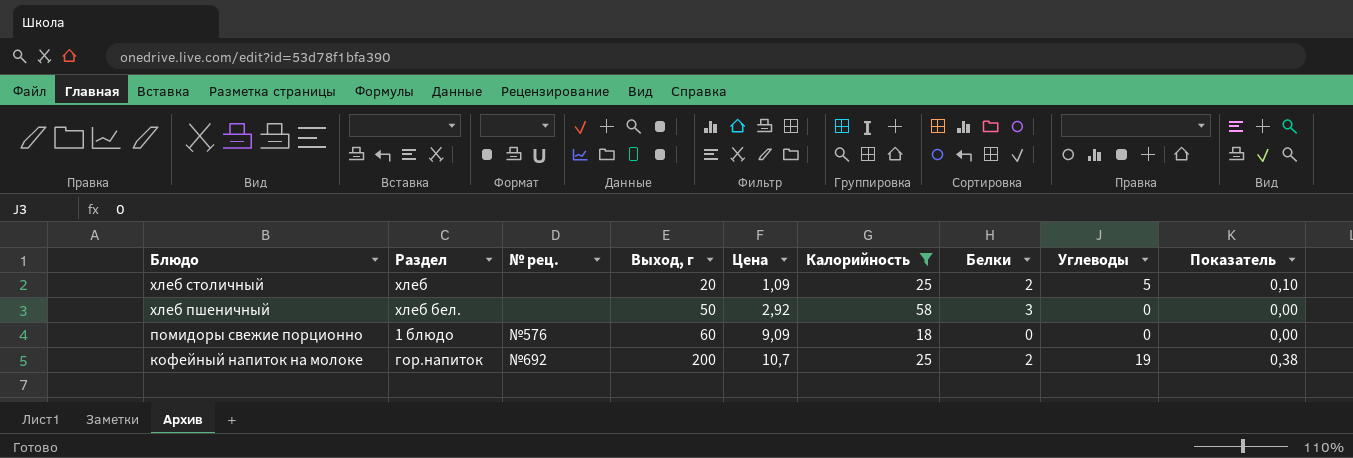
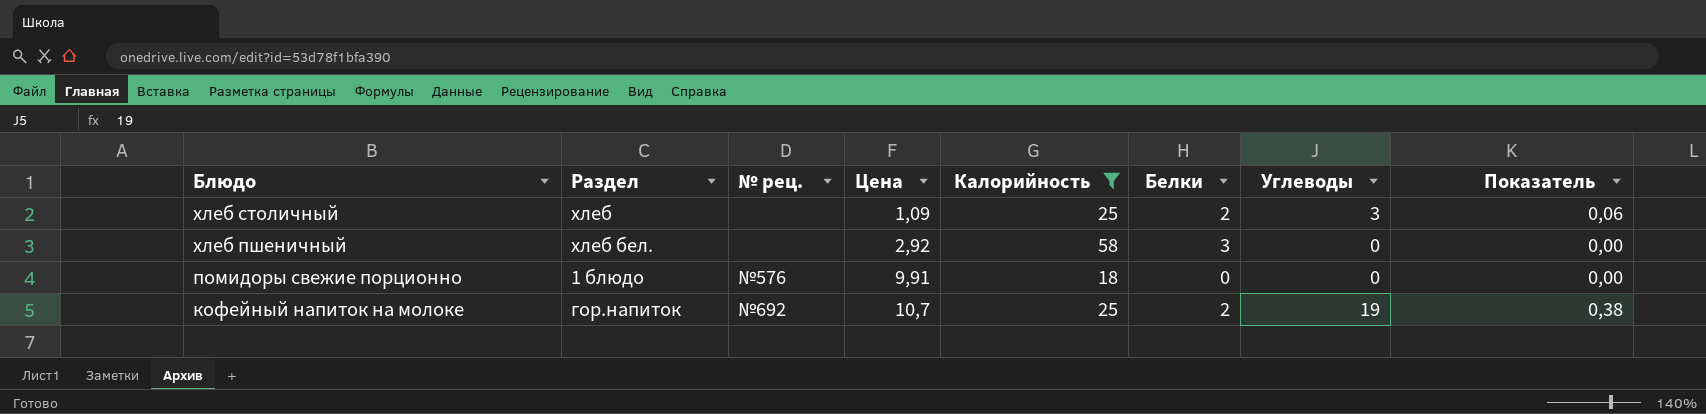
column Выход, г | position: 4 -> none
хлеб столичный | Углеводы: 5 -> 3
хлеб столичный | Показатель: 0,10 -> 0,06
помидоры свежие порционно | Цена: 9,09 -> 9,91

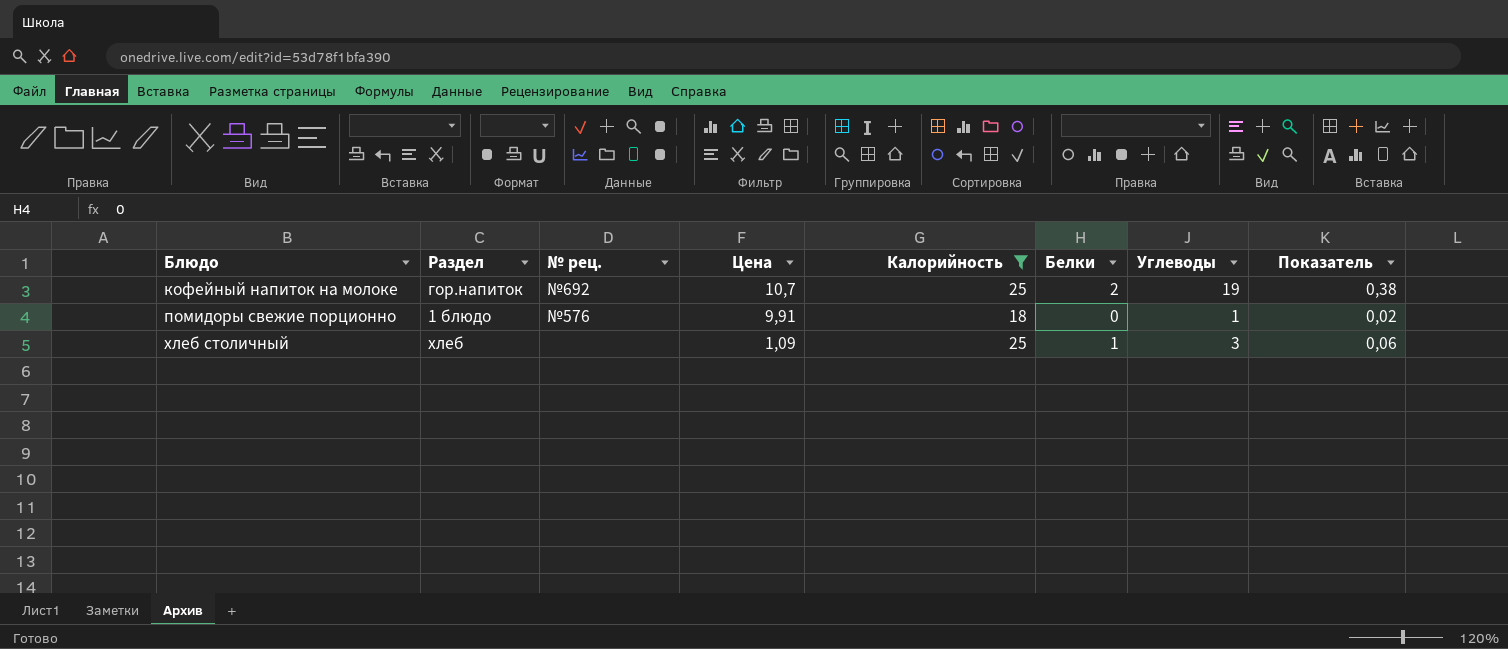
row order: Блюдо descending -> Блюдо ascending
row хлеб пшеничный: хлеб бел. | none | 2,92 | 58 | 3 | 0 | 0,00 -> none
помидоры свежие порционно | Углеводы: 0 -> 1
помидоры свежие порционно | Показатель: 0,00 -> 0,02
хлеб столичный | Белки: 2 -> 1

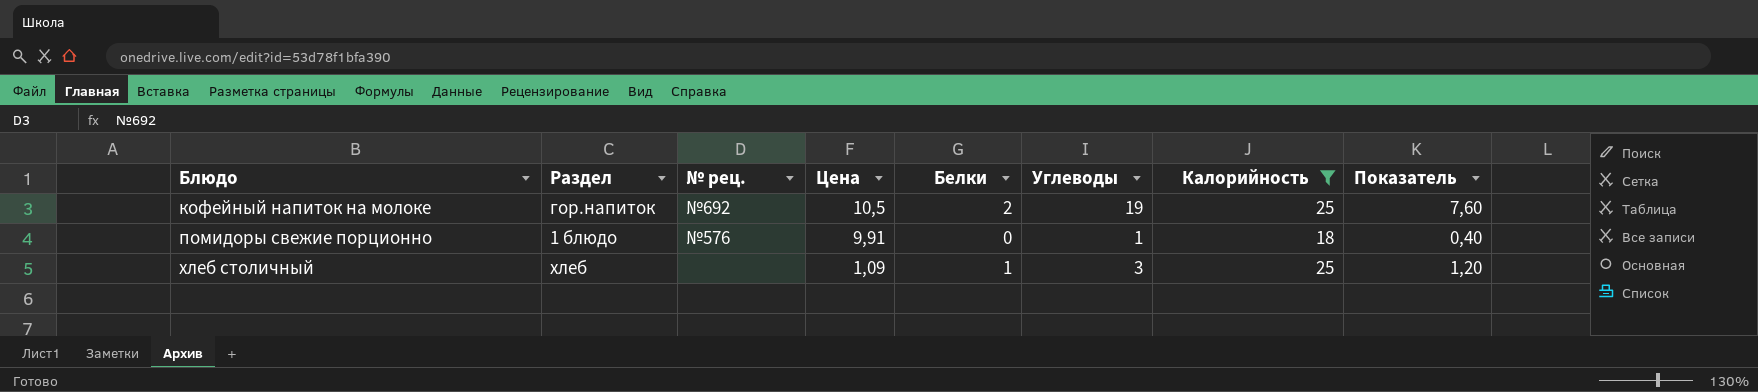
column Калорийность | position: 5 -> 7
column Показатель | formula: [Углеводы] * 0,02 -> [Углеводы] * 0,4
кофейный напиток на молоке | Цена: 10,7 -> 10,5

